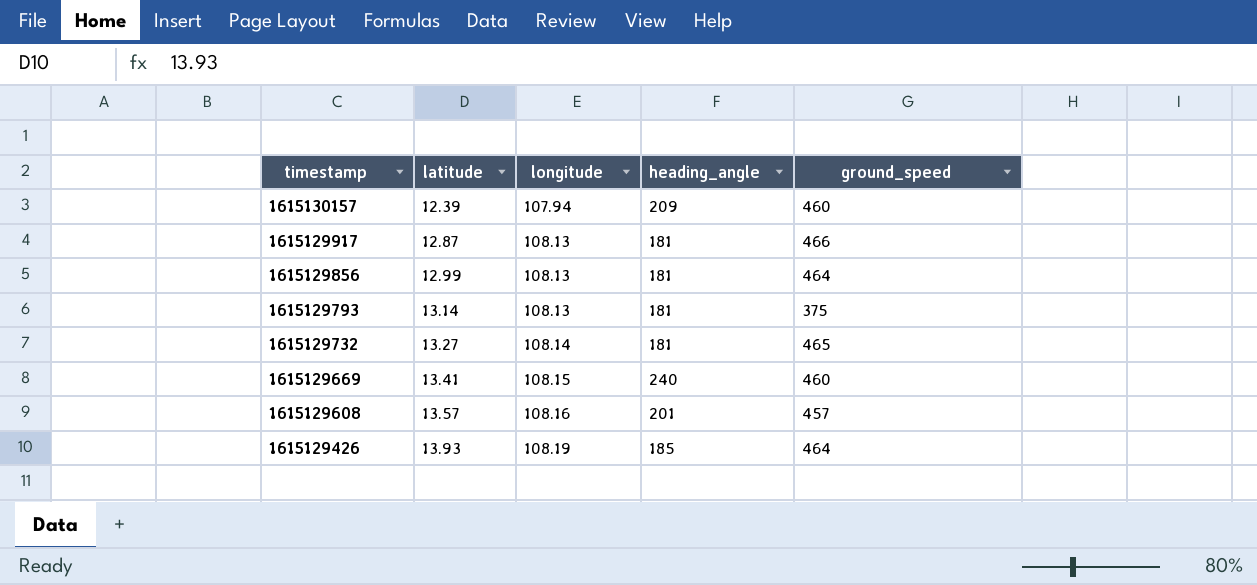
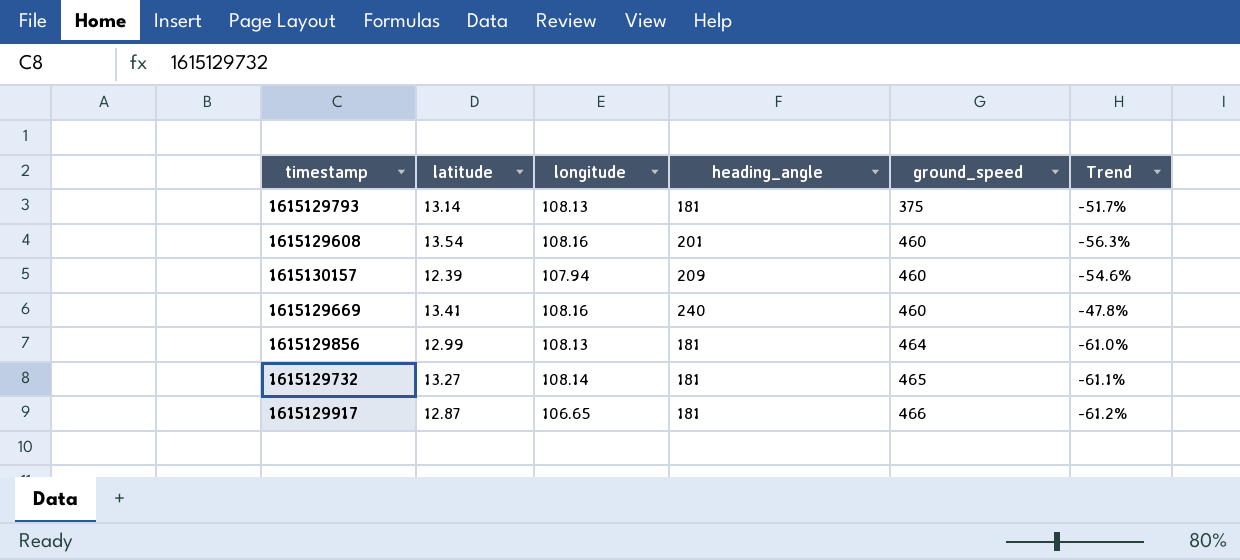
row order: timestamp descending -> ground_speed ascending
column Trend | formula: none -> ([heading_angle] - [ground_speed]) / [ground_speed]
row 1615129426: 13.93 | 108.19 | 185 | 464 -> none
1615129608 | latitude: 13.57 -> 13.54
1615129608 | ground_speed: 457 -> 460
1615129669 | longitude: 108.15 -> 108.16
1615129917 | longitude: 108.13 -> 106.65

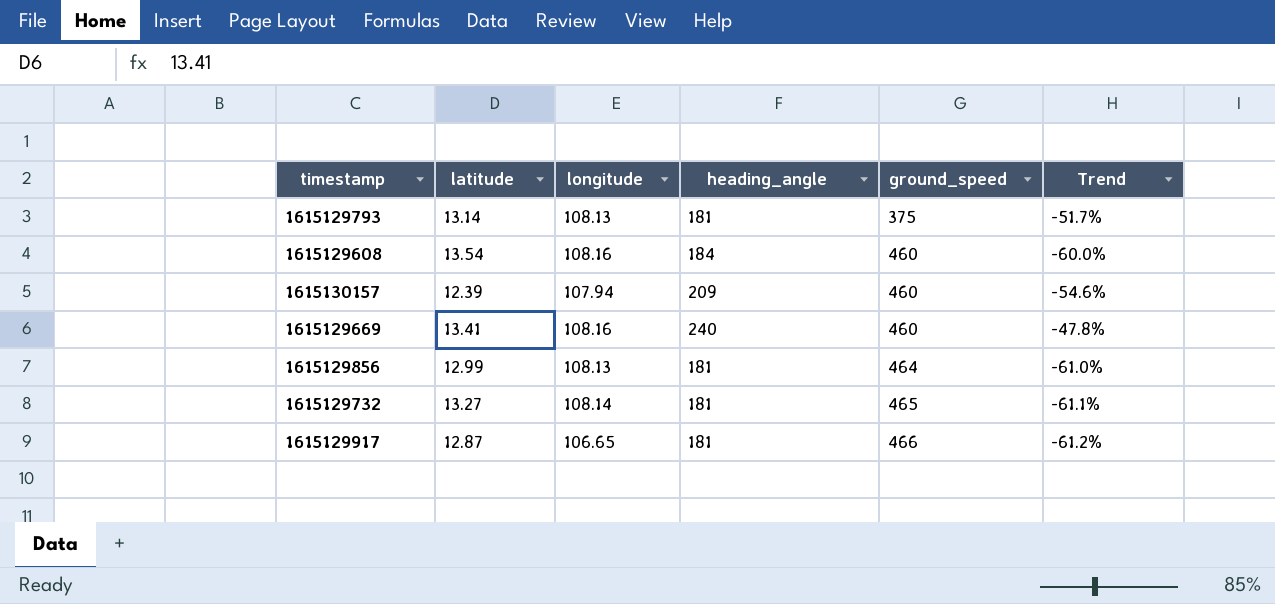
1615129608 | heading_angle: 201 -> 184
1615129608 | Trend: -56.3% -> -60.0%

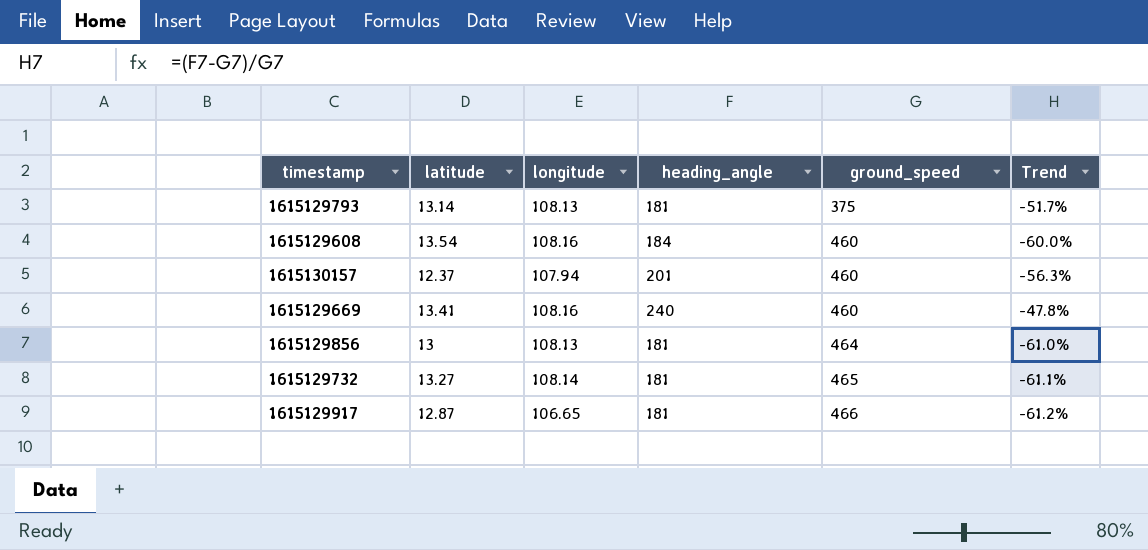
1615130157 | latitude: 12.39 -> 12.37
1615130157 | heading_angle: 209 -> 201
1615130157 | Trend: -54.6% -> -56.3%
1615129856 | latitude: 12.99 -> 13

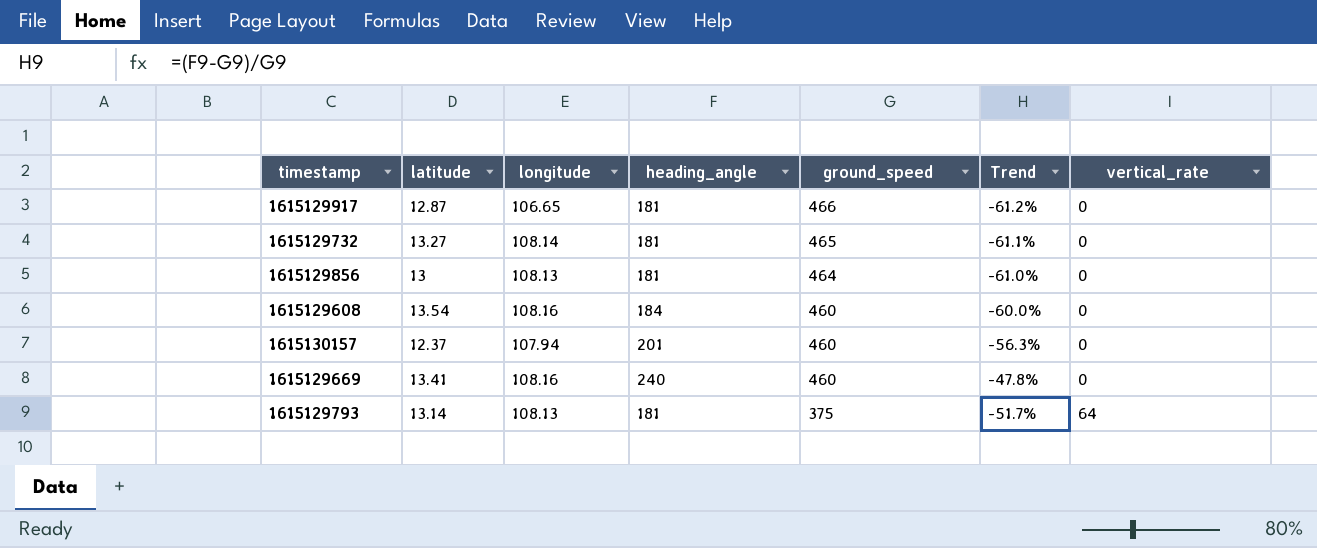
row order: ground_speed ascending -> ground_speed descending
column vertical_rate | position: none -> 7

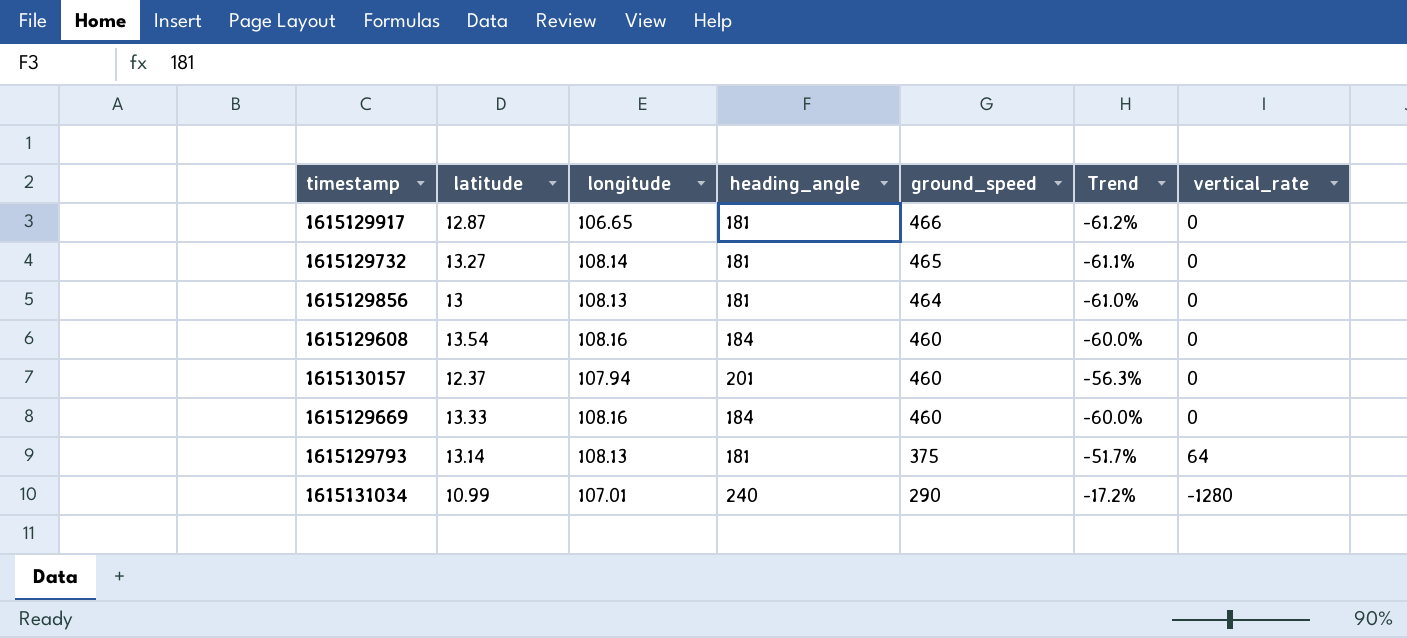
1615129669 | latitude: 13.41 -> 13.33
1615129669 | heading_angle: 240 -> 184
1615129669 | Trend: -47.8% -> -60.0%
row 1615131034: none -> 10.99 | 107.01 | 240 | 290 | -17.2% | -1280

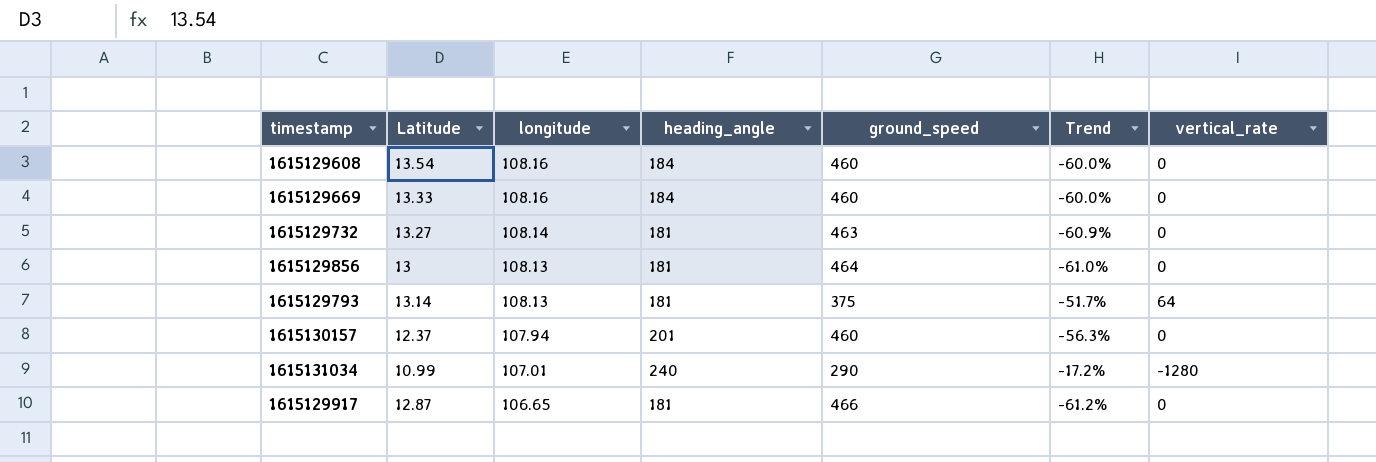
row order: ground_speed descending -> longitude descending
column name: latitude -> Latitude
1615129732 | ground_speed: 465 -> 463
1615129732 | Trend: -61.1% -> -60.9%

